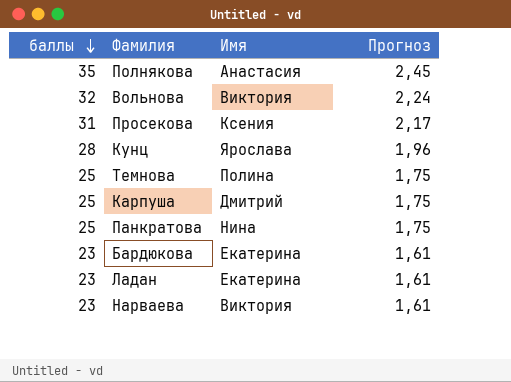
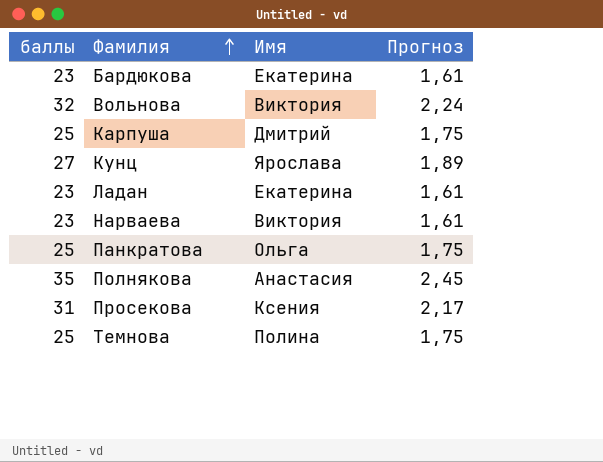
row order: баллы descending -> Фамилия ascending
Кунц | баллы: 28 -> 27
Кунц | Прогноз: 1,96 -> 1,89
Панкратова | Имя: Нина -> Ольга

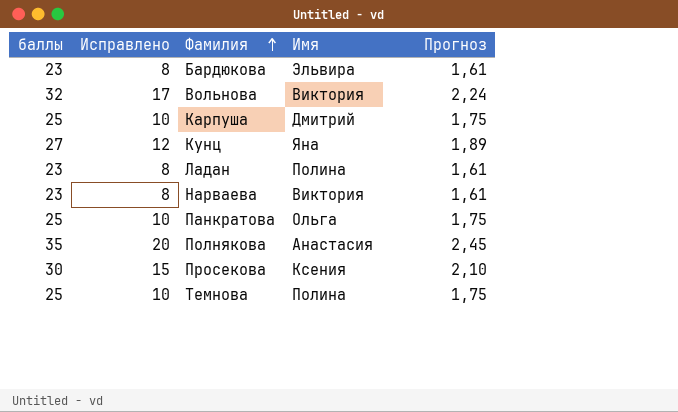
column Исправлено | formula: none -> [баллы] - 15
Бардюкова | Имя: Екатерина -> Эльвира
Кунц | Имя: Ярослава -> Яна
Ладан | Имя: Екатерина -> Полина
Просекова | баллы: 31 -> 30
Просекова | Прогноз: 2,17 -> 2,10

